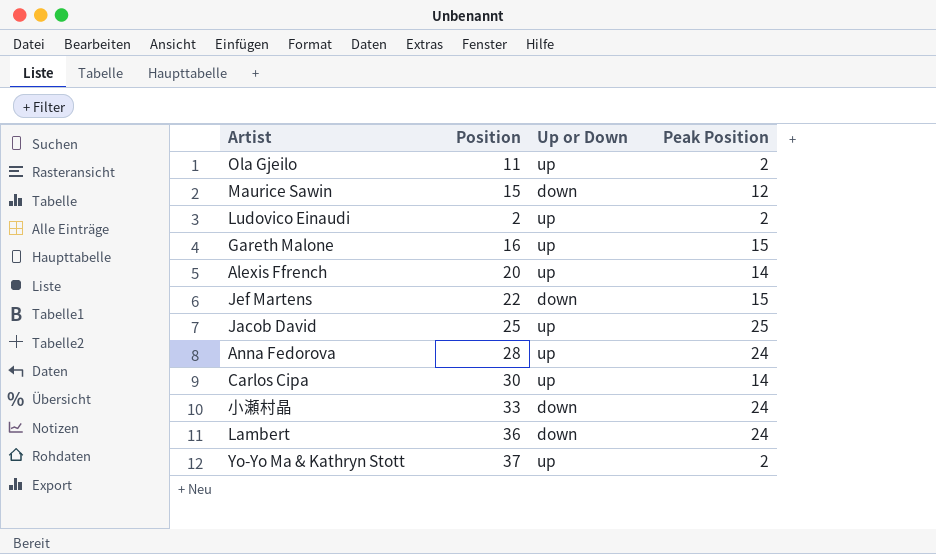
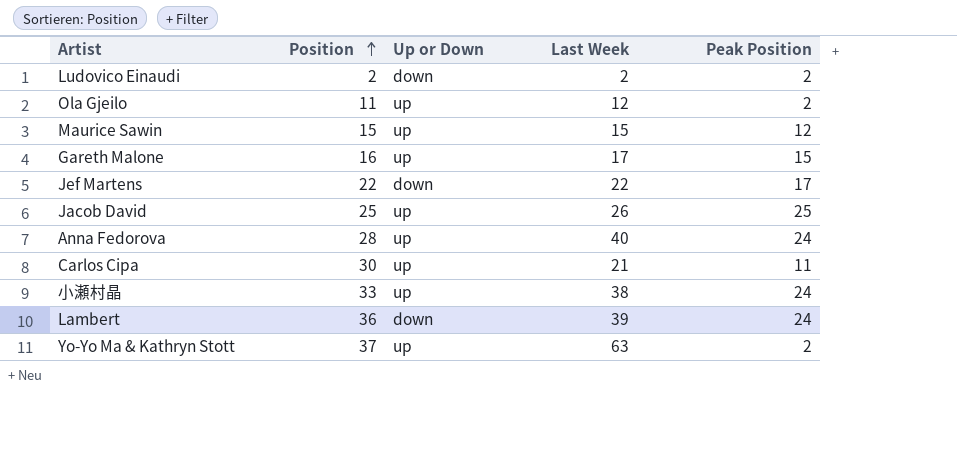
row order: none -> Position ascending
column Last Week | position: none -> 4
row Alexis Ffrench: 20 | up | 14 -> none
Ludovico Einaudi | Up or Down: up -> down
Maurice Sawin | Up or Down: down -> up
Jef Martens | Peak Position: 15 -> 17
Carlos Cipa | Peak Position: 14 -> 11
小瀬村晶 | Up or Down: down -> up

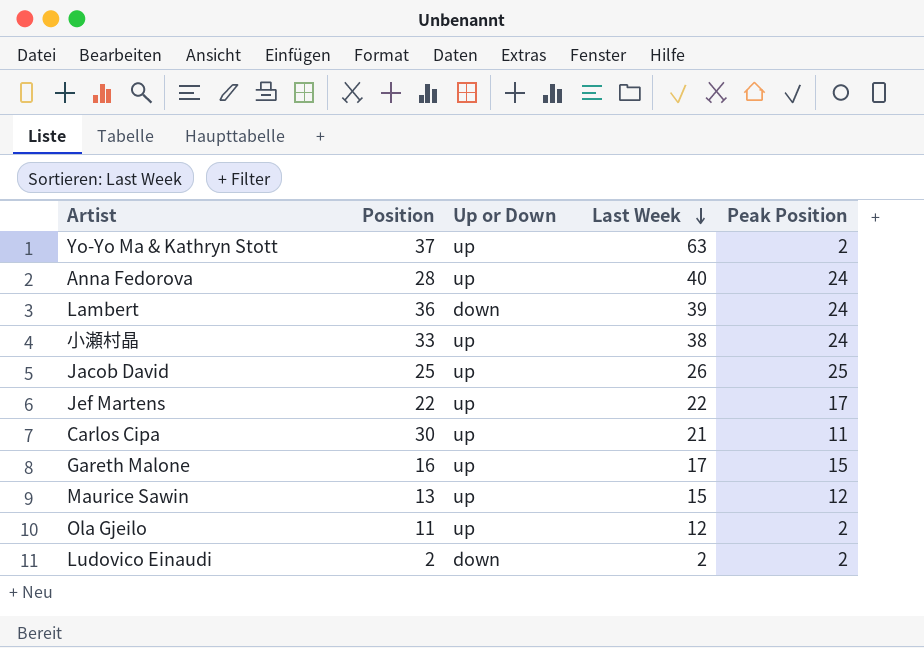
row order: Position ascending -> Last Week descending
Jef Martens | Up or Down: down -> up
Maurice Sawin | Position: 15 -> 13

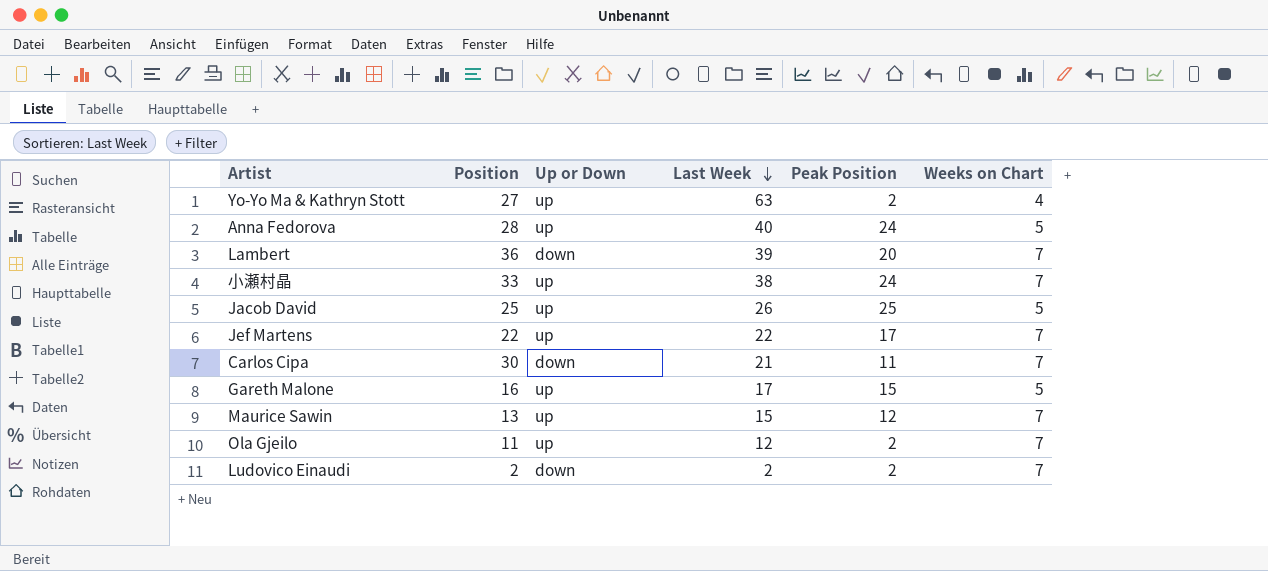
column Weeks on Chart | position: none -> 6
Yo-Yo Ma & Kathryn Stott | Position: 37 -> 27
Lambert | Peak Position: 24 -> 20
Carlos Cipa | Up or Down: up -> down

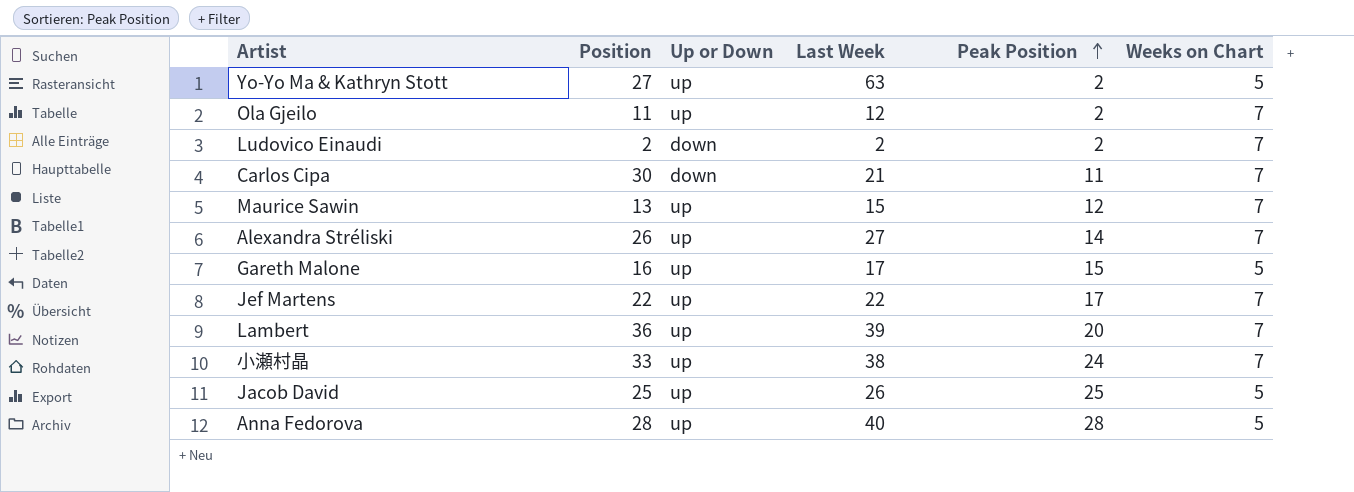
row order: Last Week descending -> Peak Position ascending
Yo-Yo Ma & Kathryn Stott | Weeks on Chart: 4 -> 5
row Alexandra Stréliski: none -> 26 | up | 27 | 14 | 7
Lambert | Up or Down: down -> up
Anna Fedorova | Peak Position: 24 -> 28

